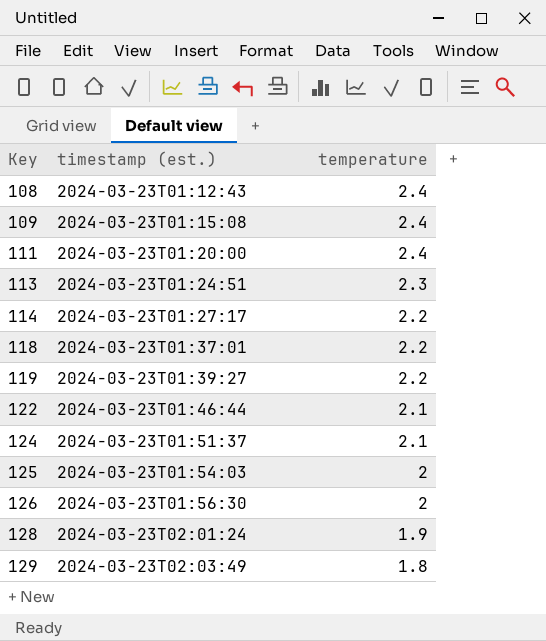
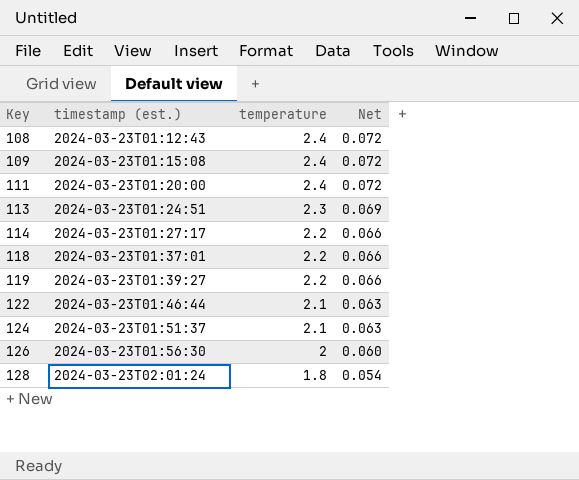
column Net | formula: none -> [temperature] * 0.03
row 125: 2024-03-23T01:54:03 | 2 -> none
row 129: 2024-03-23T02:03:49 | 1.8 -> none
128 | temperature: 1.9 -> 1.8

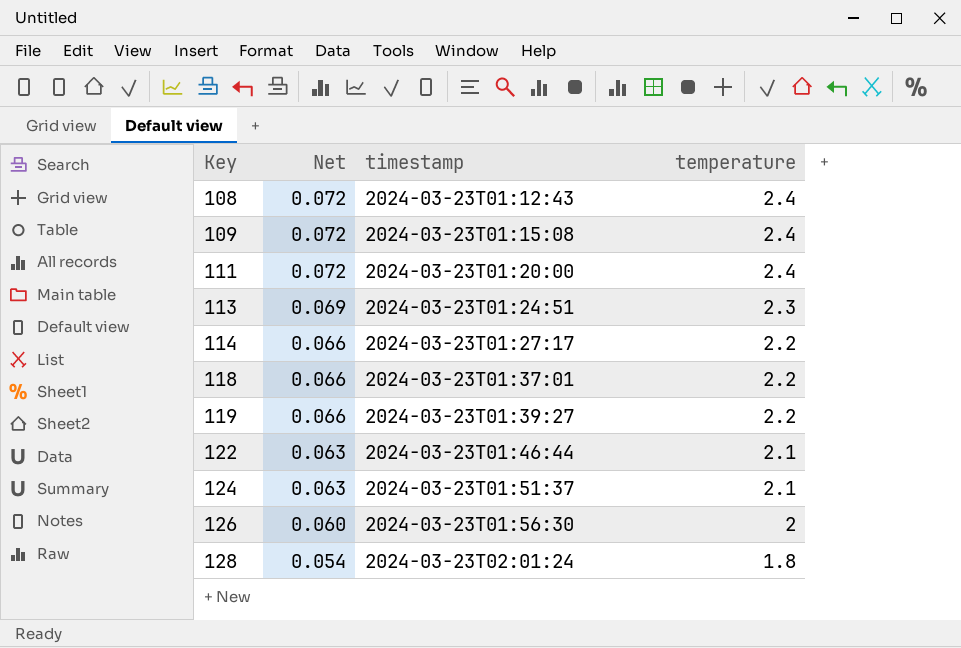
column Net | position: 4 -> 2
column name: timestamp (est.) -> timestamp

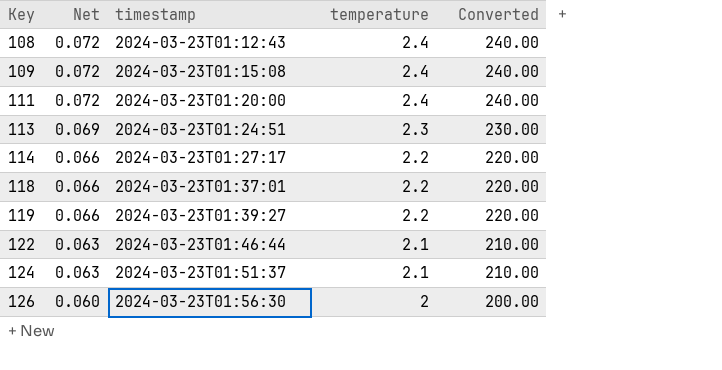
column Converted | formula: none -> [temperature] * 100
row 128: 0.054 | 2024-03-23T02:01:24 | 1.8 -> none

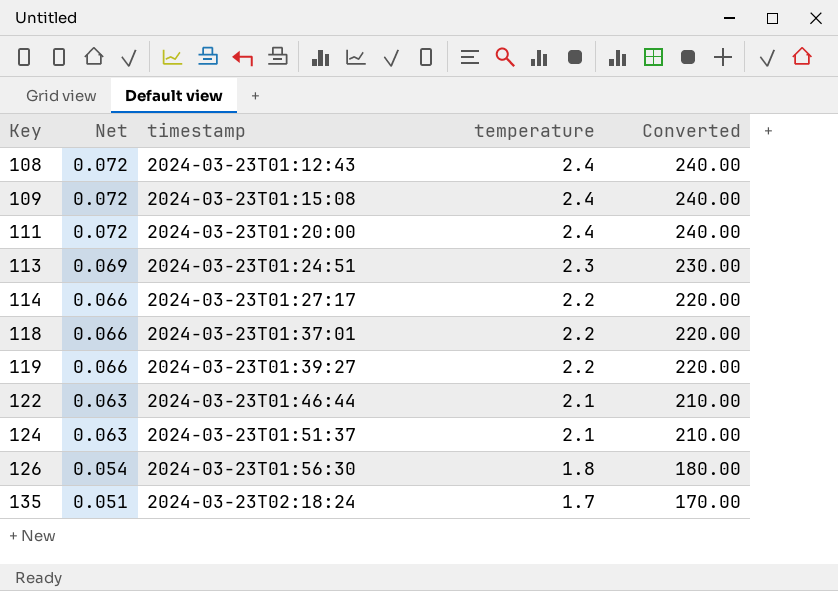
126 | Net: 0.060 -> 0.054
126 | temperature: 2 -> 1.8
126 | Converted: 200.00 -> 180.00
row 135: none -> 0.051 | 2024-03-23T02:18:24 | 1.7 | 170.00

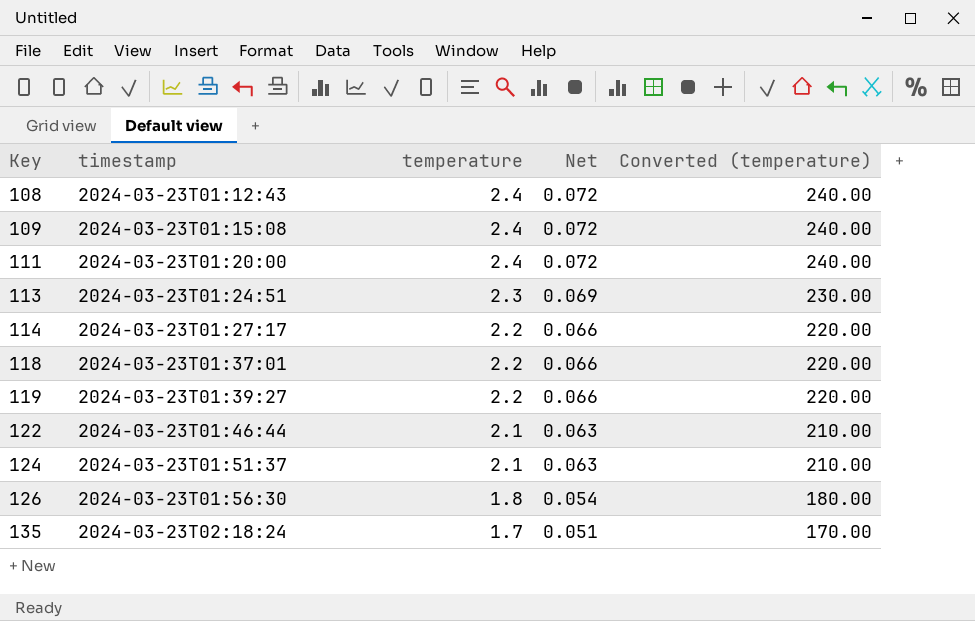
column Net | position: 2 -> 4
column name: Converted -> Converted (temperature)

